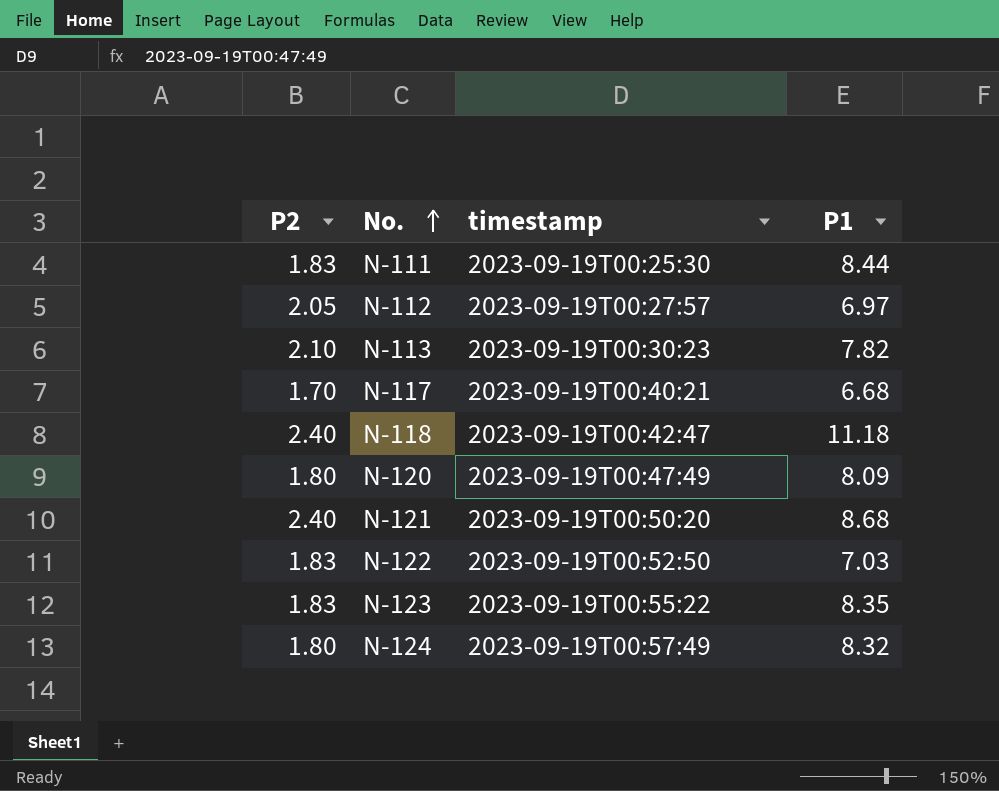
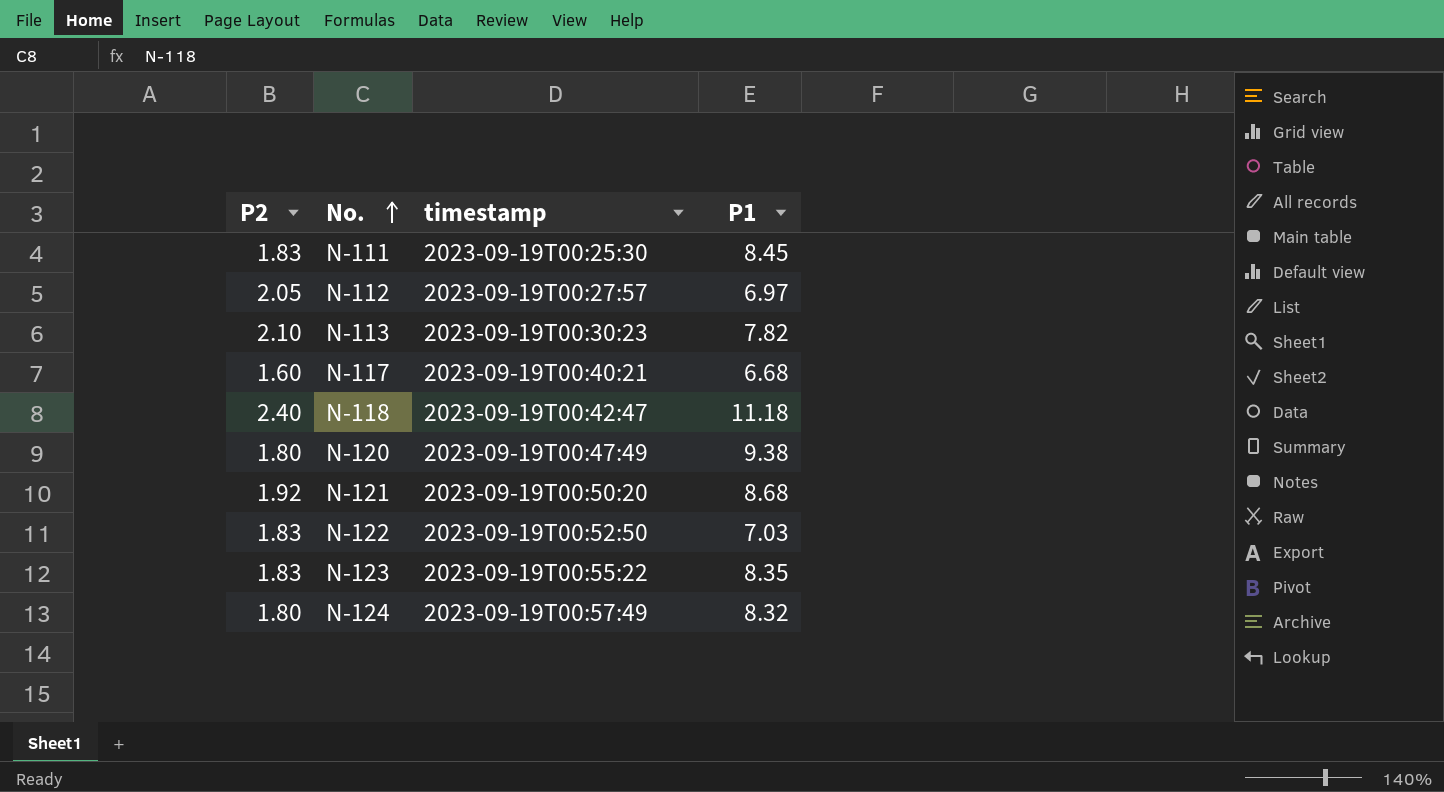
N-111 | P1: 8.44 -> 8.45
N-117 | P2: 1.70 -> 1.60
N-120 | P1: 8.09 -> 9.38
N-121 | P2: 2.40 -> 1.92

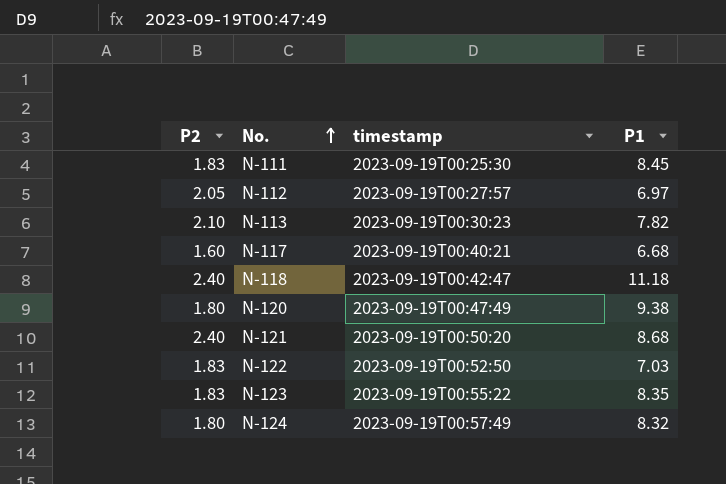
N-121 | P2: 1.92 -> 2.40

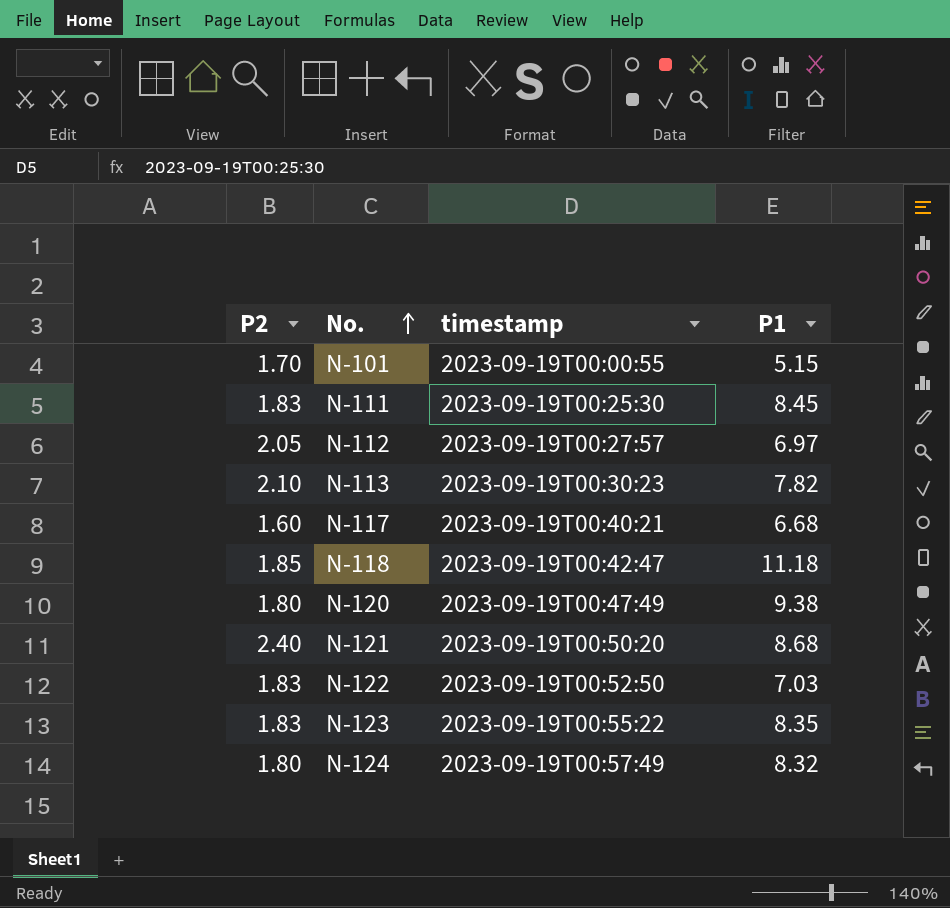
row N-101: none -> 1.70 | 2023-09-19T00:00:55 | 5.15
N-118 | P2: 2.40 -> 1.85

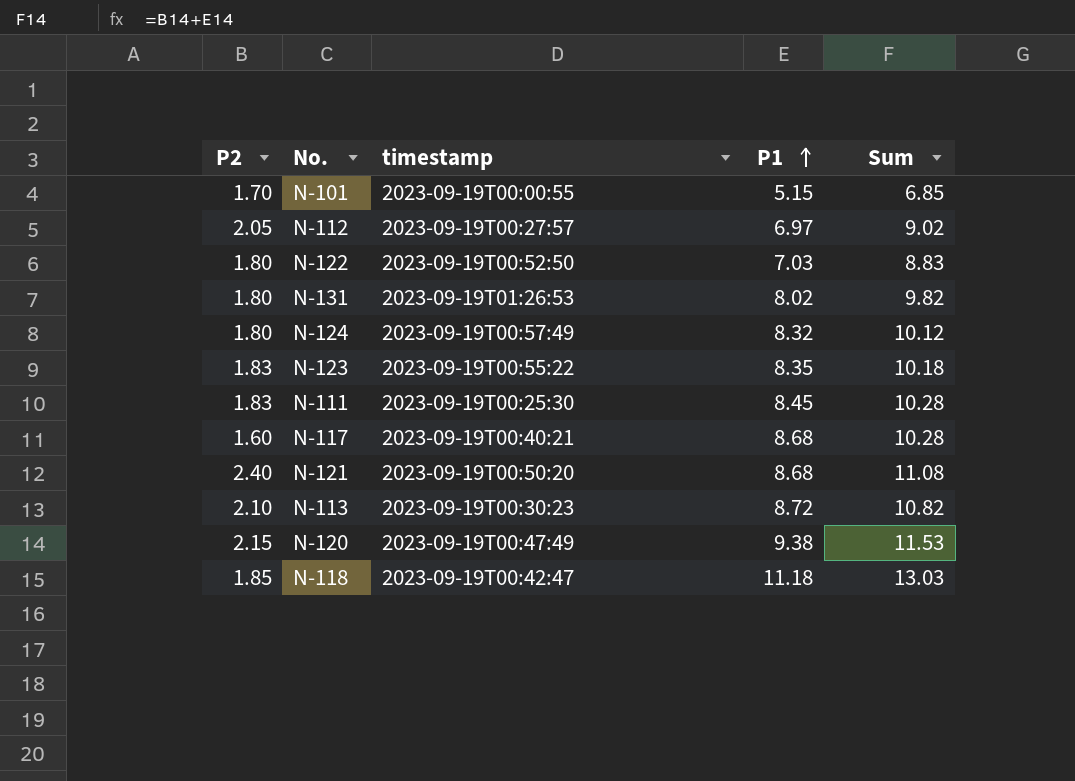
row order: No. ascending -> P1 ascending
column Sum | formula: none -> [P2] + [P1]
N-122 | P2: 1.83 -> 1.80
row N-131: none -> 1.80 | 2023-09-19T01:26:53 | 8.02 | 9.82
N-117 | P1: 6.68 -> 8.68
N-113 | P1: 7.82 -> 8.72
N-120 | P2: 1.80 -> 2.15

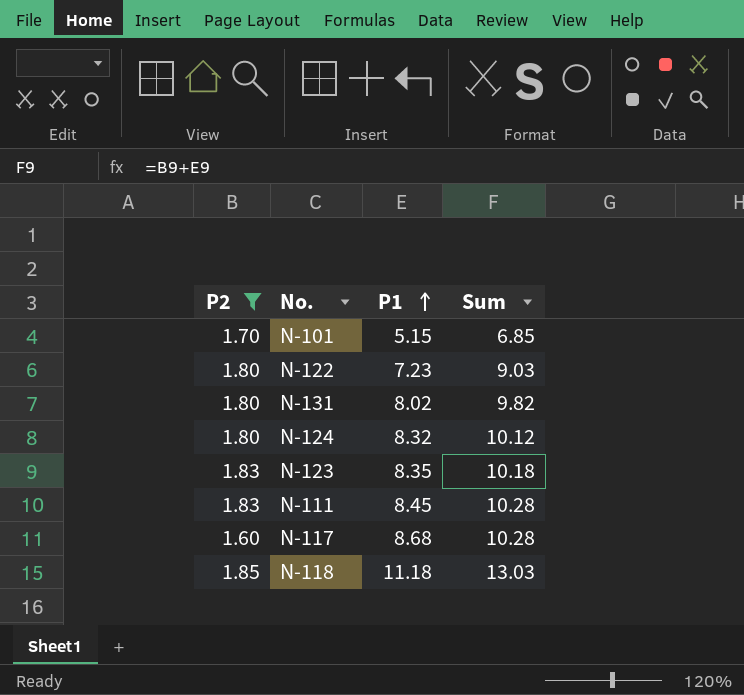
filter: none -> P2 <= 1.85
column timestamp | position: 3 -> none
N-122 | P1: 7.03 -> 7.23
N-122 | Sum: 8.83 -> 9.03

